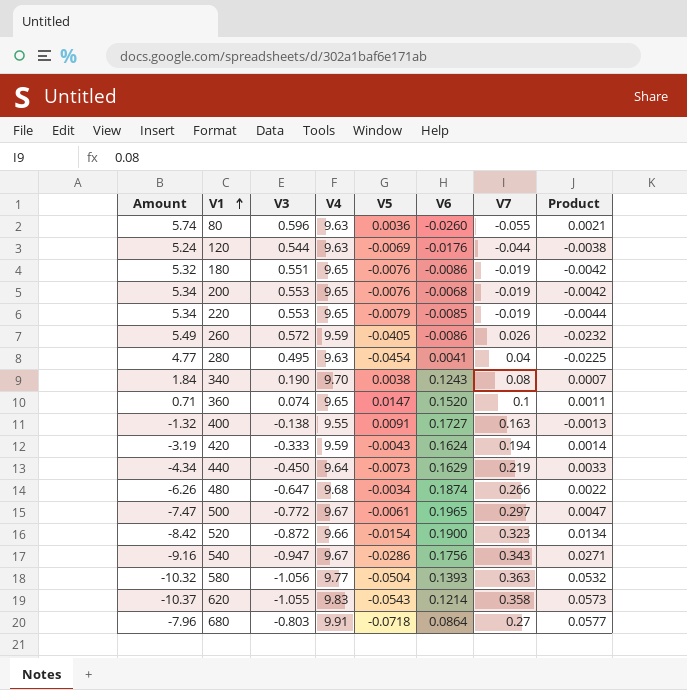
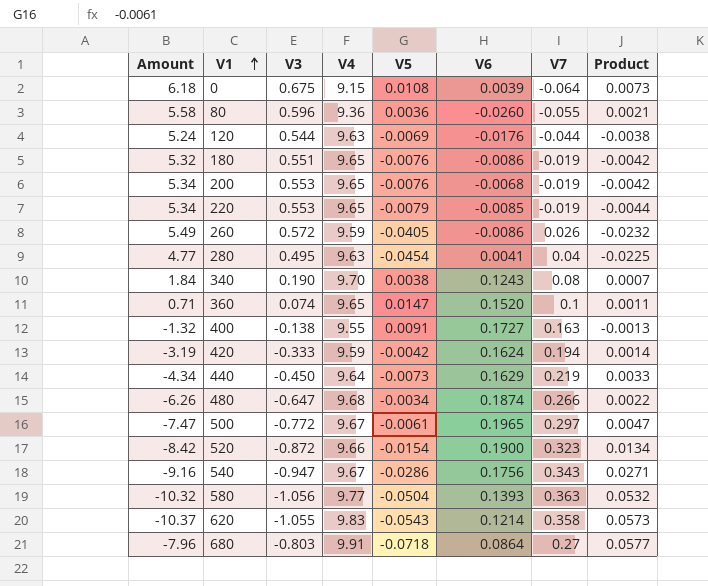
row 0: none -> 6.18 | 0.675 | 9.15 | 0.0108 | 0.0039 | -0.064 | 0.0073
80 | Amount: 5.74 -> 5.58
80 | V4: 9.63 -> 9.36
420 | V5: -0.0043 -> -0.0042

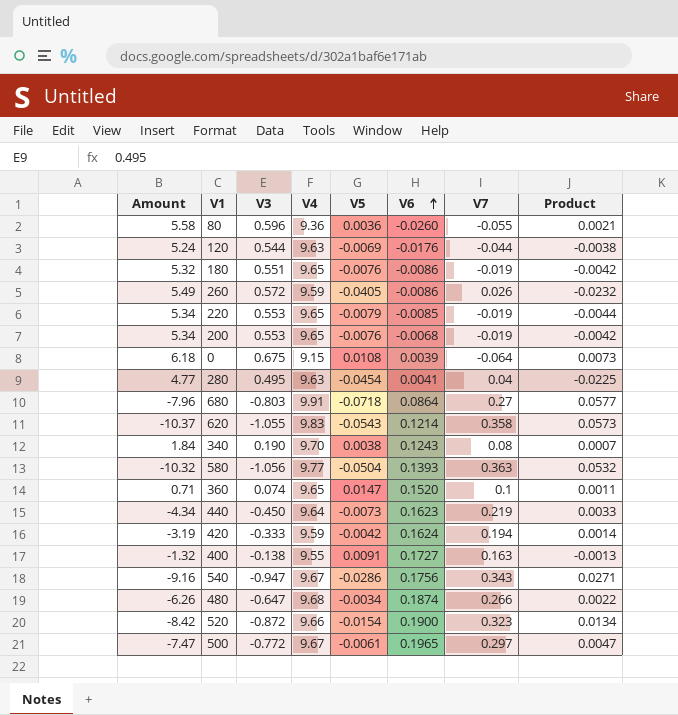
row order: V1 ascending -> V6 ascending
440 | V6: 0.1629 -> 0.1623

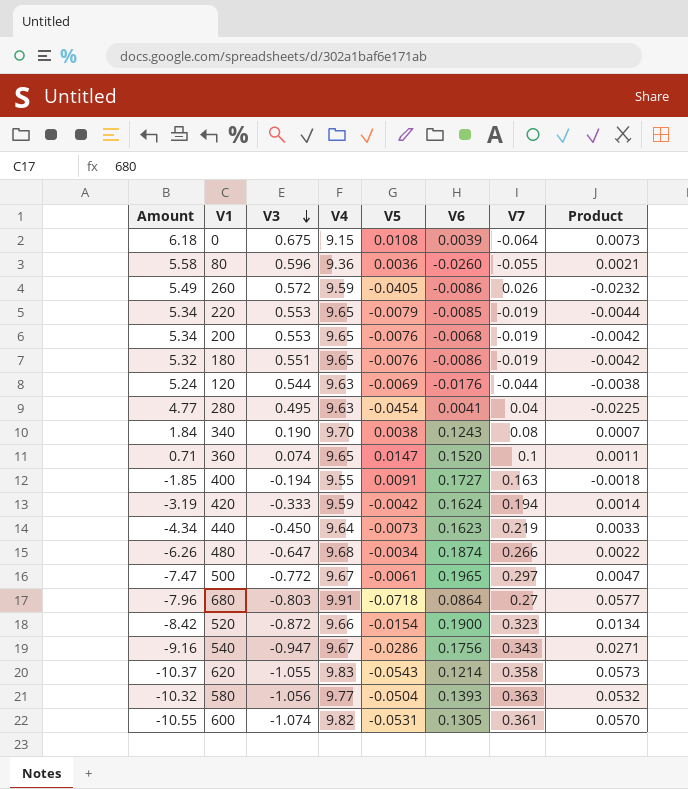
row order: V6 ascending -> V3 descending
400 | Amount: -1.32 -> -1.85
400 | V3: -0.138 -> -0.194
400 | Product: -0.0013 -> -0.0018
row 600: none -> -10.55 | -1.074 | 9.82 | -0.0531 | 0.1305 | 0.361 | 0.0570

